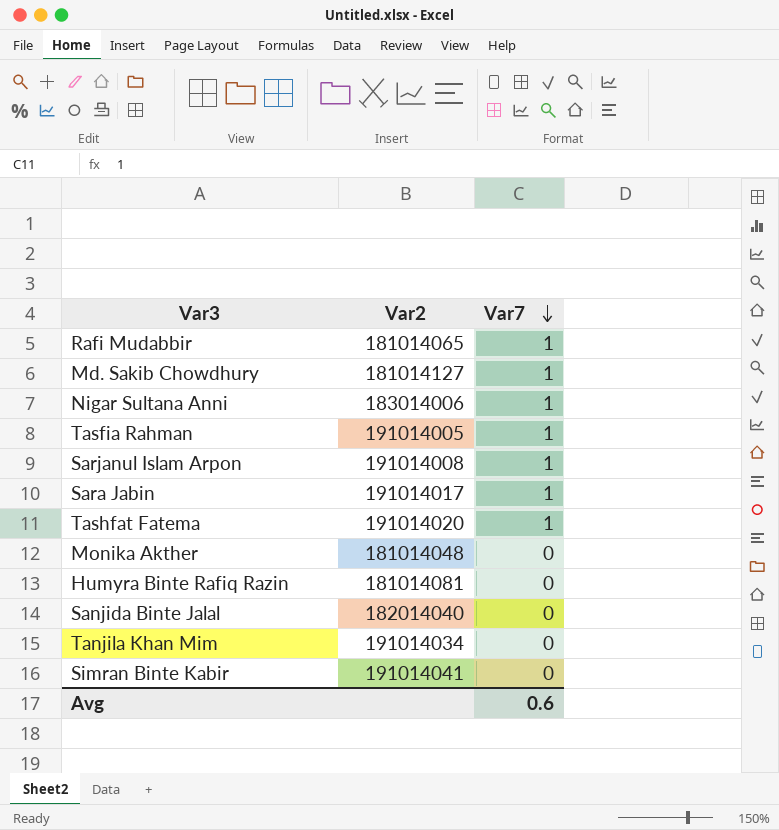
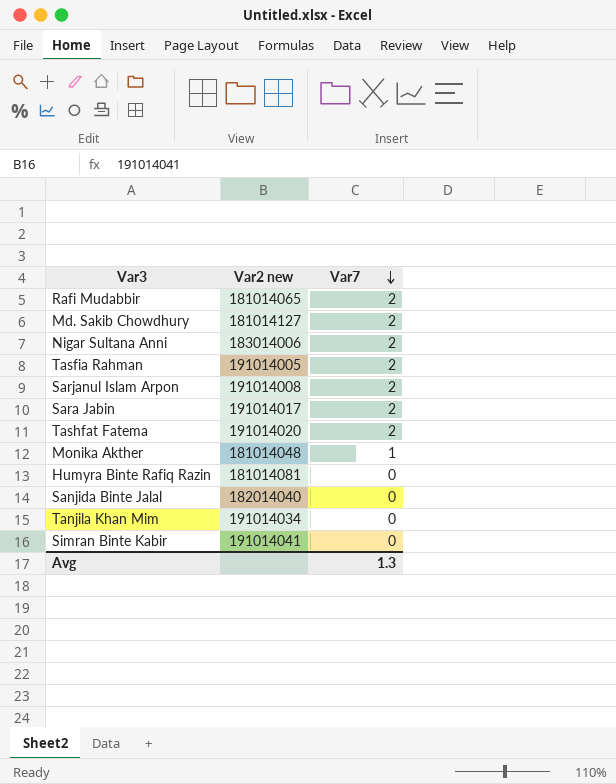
column name: Var2 -> Var2 new
Rafi Mudabbir | Var7: 1 -> 2
Md. Sakib Chowdhury | Var7: 1 -> 2
Nigar Sultana Anni | Var7: 1 -> 2
Tasfia Rahman | Var7: 1 -> 2
Sarjanul Islam Arpon | Var7: 1 -> 2
Sara Jabin | Var7: 1 -> 2
Tashfat Fatema | Var7: 1 -> 2
Monika Akther | Var7: 0 -> 1
Avg | Var7: 0.6 -> 1.3

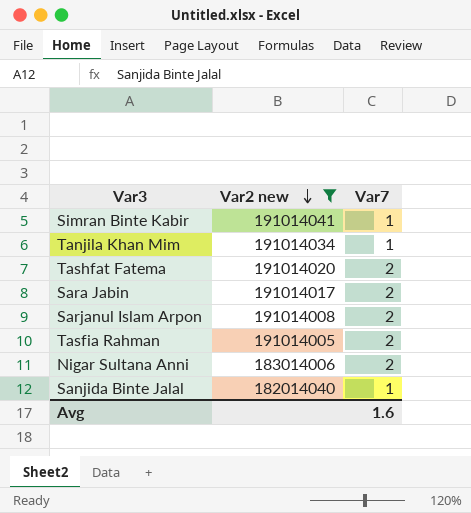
filter: none -> Var2 new >= 182014040
row order: Var7 descending -> Var2 new descending
Simran Binte Kabir | Var7: 0 -> 1
Tanjila Khan Mim | Var7: 0 -> 1
Sanjida Binte Jalal | Var7: 0 -> 1
Avg | Var7: 1.3 -> 1.6

